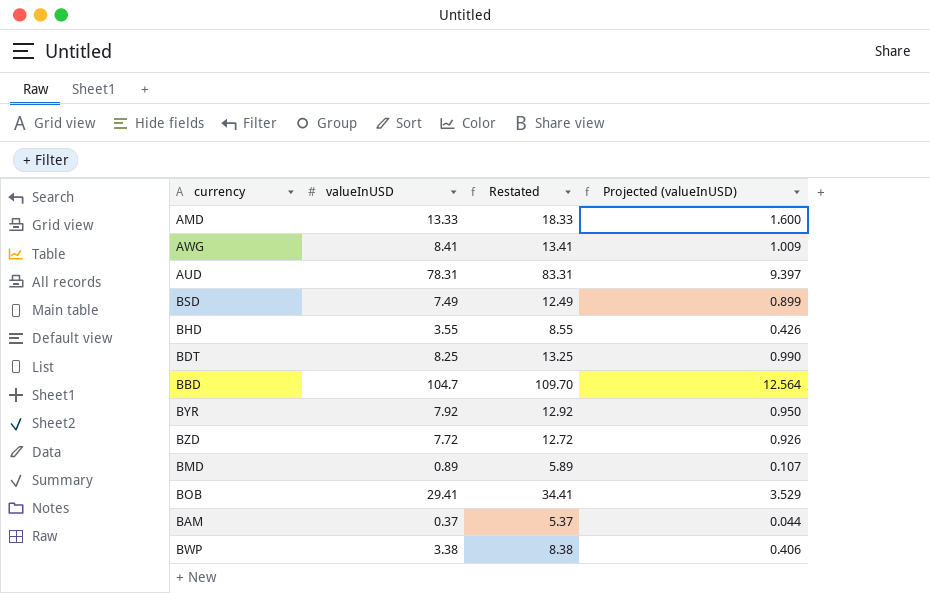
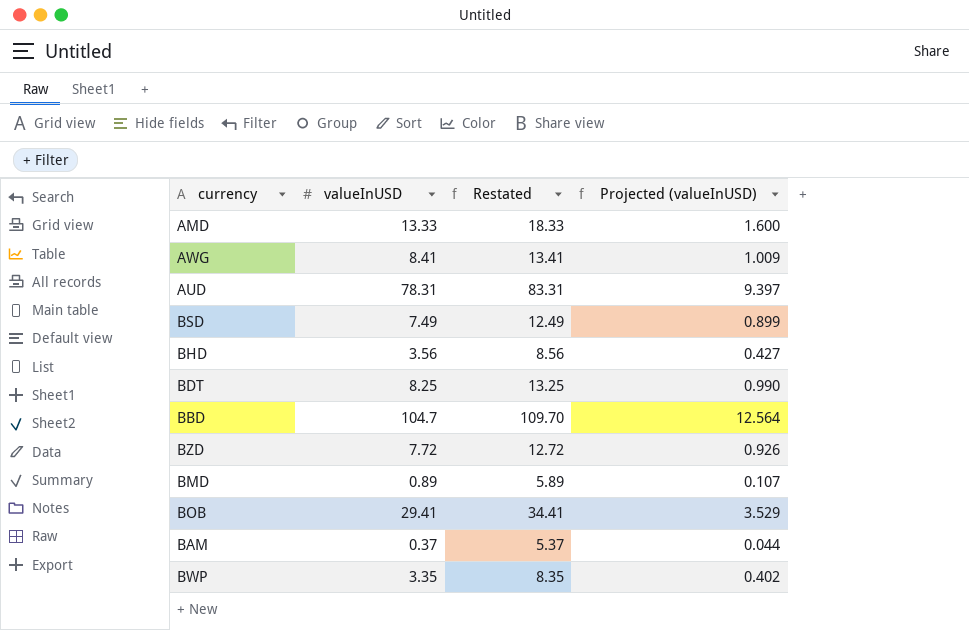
row BYR: 7.92 | 12.92 | 0.950 -> none
BHD | valueInUSD: 3.55 -> 3.56
BHD | Restated: 8.55 -> 8.56
BHD | Projected (valueInUSD): 0.426 -> 0.427
BWP | valueInUSD: 3.38 -> 3.35
BWP | Restated: 8.38 -> 8.35
BWP | Projected (valueInUSD): 0.406 -> 0.402

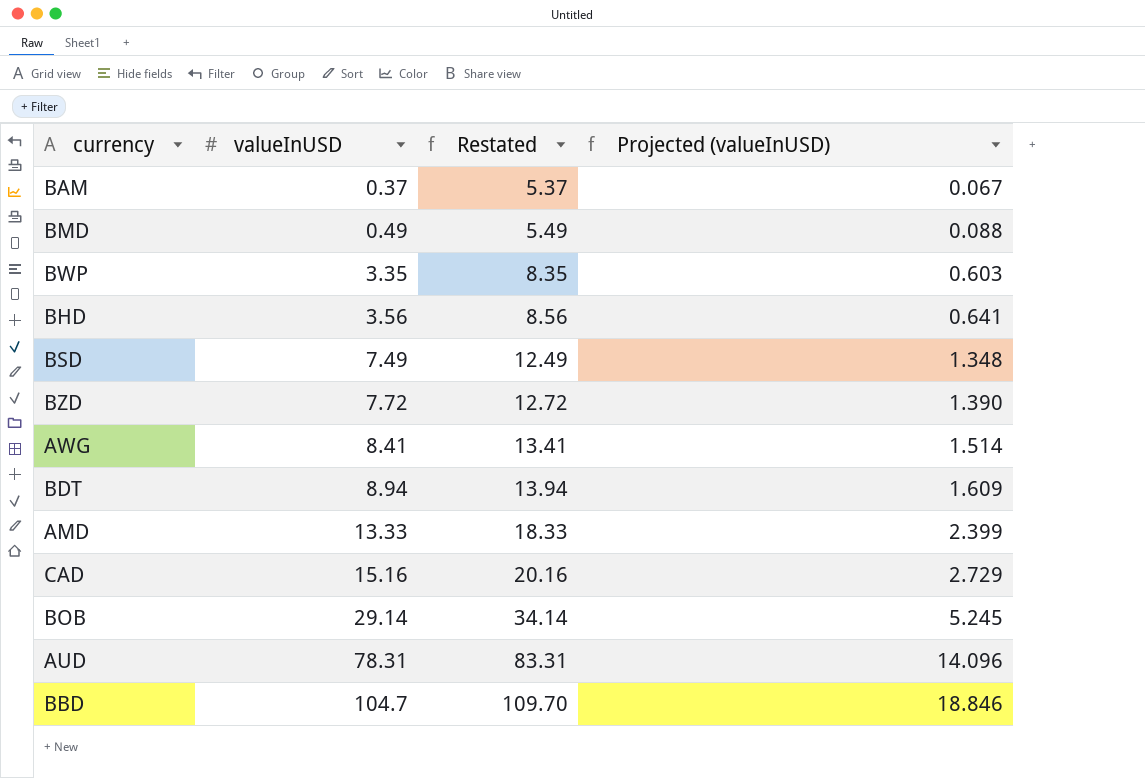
row order: none -> valueInUSD ascending
column Projected (valueInUSD) | formula: [valueInUSD] * 0.12 -> [valueInUSD] * 0.18
BMD | valueInUSD: 0.89 -> 0.49
BMD | Restated: 5.89 -> 5.49
BDT | valueInUSD: 8.25 -> 8.94
BDT | Restated: 13.25 -> 13.94
row CAD: none -> 15.16 | 20.16 | 2.729
BOB | valueInUSD: 29.41 -> 29.14
BOB | Restated: 34.41 -> 34.14

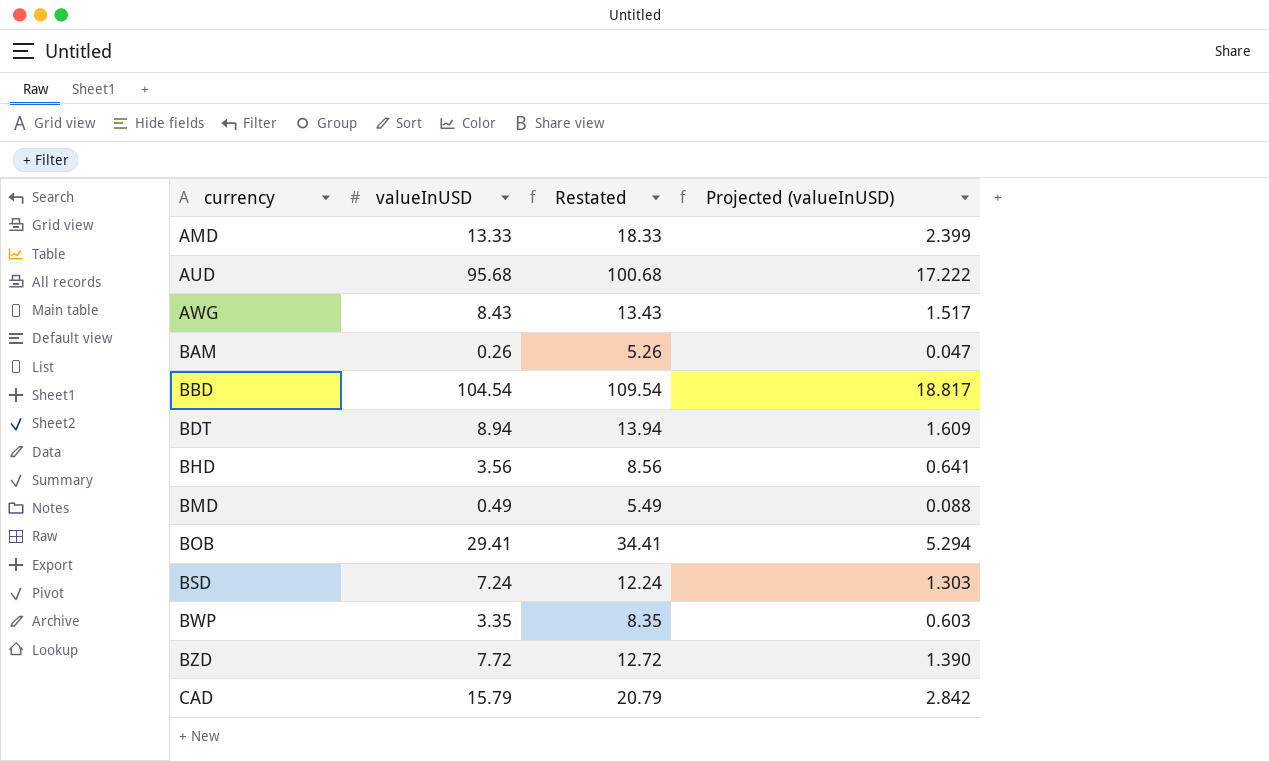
row order: valueInUSD ascending -> currency ascending
AUD | valueInUSD: 78.31 -> 95.68
AUD | Restated: 83.31 -> 100.68
AUD | Projected (valueInUSD): 14.096 -> 17.222
AWG | valueInUSD: 8.41 -> 8.43
AWG | Restated: 13.41 -> 13.43
AWG | Projected (valueInUSD): 1.514 -> 1.517
BAM | valueInUSD: 0.37 -> 0.26
BAM | Restated: 5.37 -> 5.26
BAM | Projected (valueInUSD): 0.067 -> 0.047
BBD | valueInUSD: 104.7 -> 104.54
BBD | Restated: 109.70 -> 109.54
BBD | Projected (valueInUSD): 18.846 -> 18.817
BOB | valueInUSD: 29.14 -> 29.41
BOB | Restated: 34.14 -> 34.41
BOB | Projected (valueInUSD): 5.245 -> 5.294
BSD | valueInUSD: 7.49 -> 7.24
BSD | Restated: 12.49 -> 12.24
BSD | Projected (valueInUSD): 1.348 -> 1.303
CAD | valueInUSD: 15.16 -> 15.79
CAD | Restated: 20.16 -> 20.79
CAD | Projected (valueInUSD): 2.729 -> 2.842

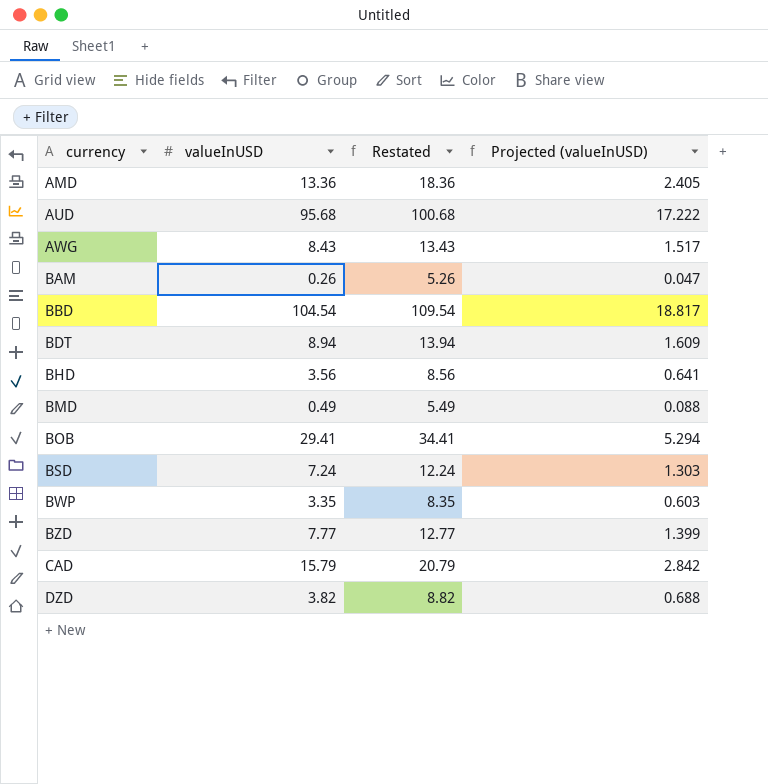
AMD | valueInUSD: 13.33 -> 13.36
AMD | Restated: 18.33 -> 18.36
AMD | Projected (valueInUSD): 2.399 -> 2.405
BZD | valueInUSD: 7.72 -> 7.77
BZD | Restated: 12.72 -> 12.77
BZD | Projected (valueInUSD): 1.390 -> 1.399
row DZD: none -> 3.82 | 8.82 | 0.688

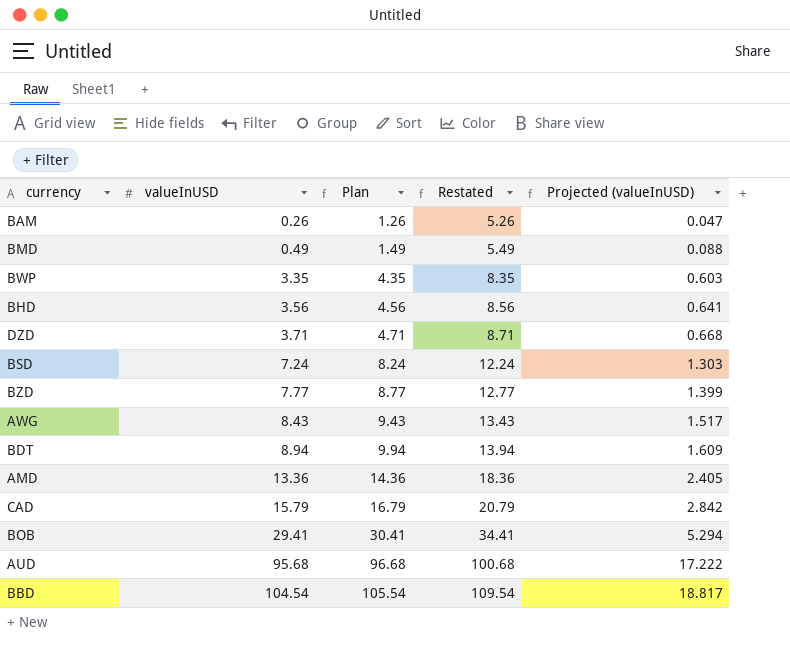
row order: currency ascending -> valueInUSD ascending
column Plan | formula: none -> [valueInUSD] + 1
DZD | valueInUSD: 3.82 -> 3.71
DZD | Restated: 8.82 -> 8.71
DZD | Projected (valueInUSD): 0.688 -> 0.668

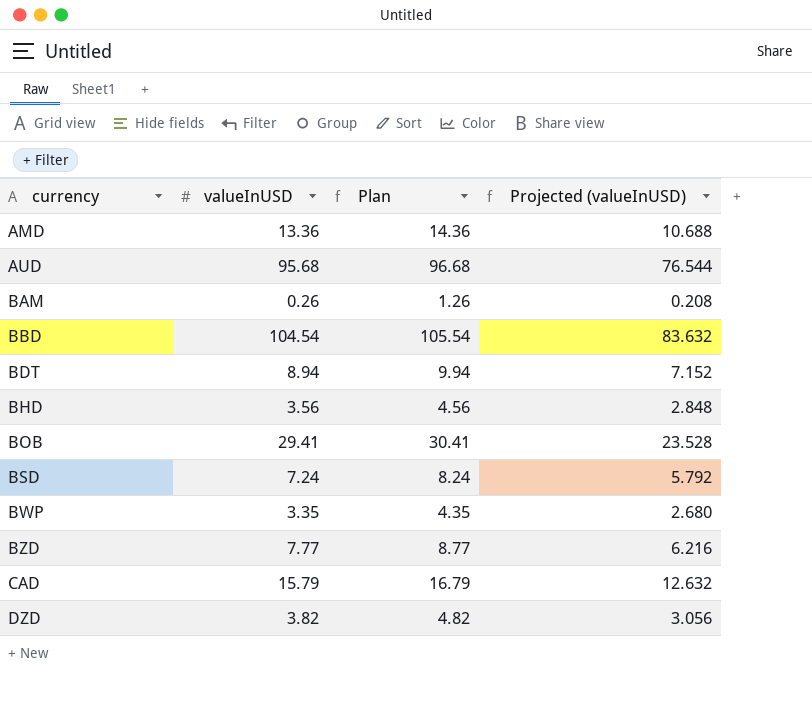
row order: valueInUSD ascending -> currency ascending
column Restated | formula: [valueInUSD] + 5 -> none
column Projected (valueInUSD) | formula: [valueInUSD] * 0.18 -> [valueInUSD] * 0.8
row BMD: 0.49 | 1.49 | 5.49 | 0.088 -> none
row AWG: 8.43 | 9.43 | 13.43 | 1.517 -> none
DZD | valueInUSD: 3.71 -> 3.82
DZD | Plan: 4.71 -> 4.82

